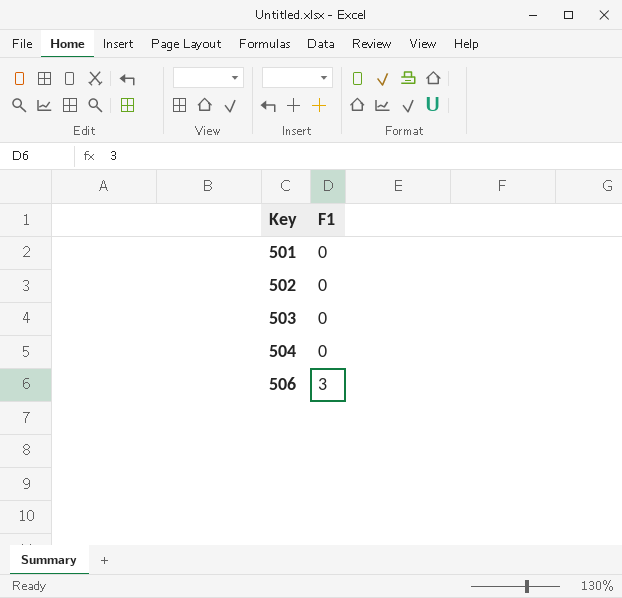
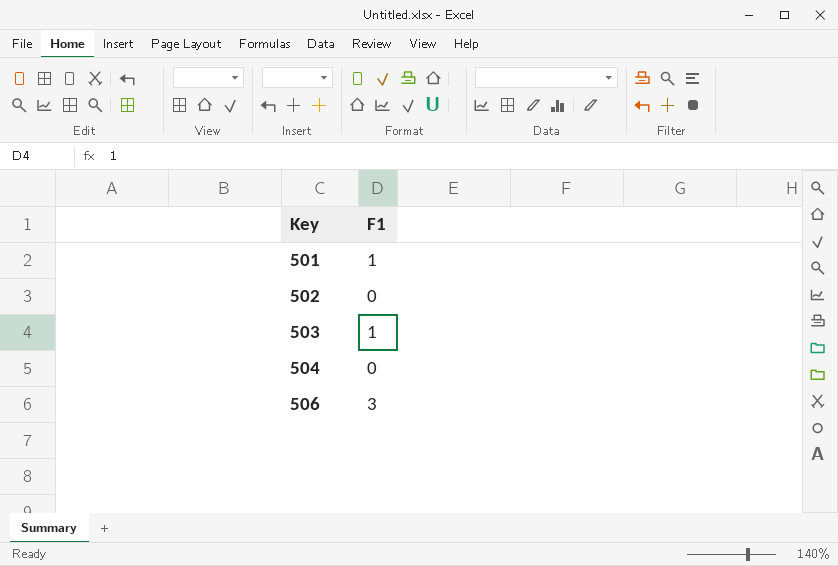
501 | F1: 0 -> 1
503 | F1: 0 -> 1

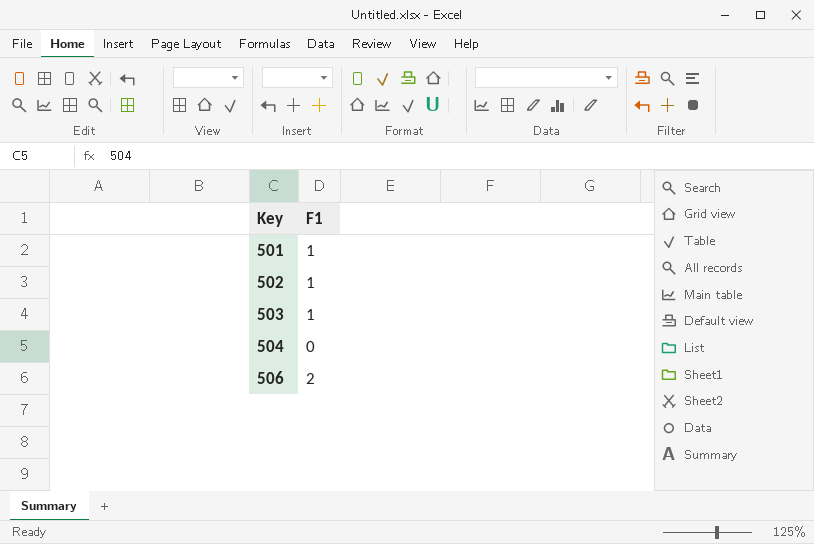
502 | F1: 0 -> 1
506 | F1: 3 -> 2

